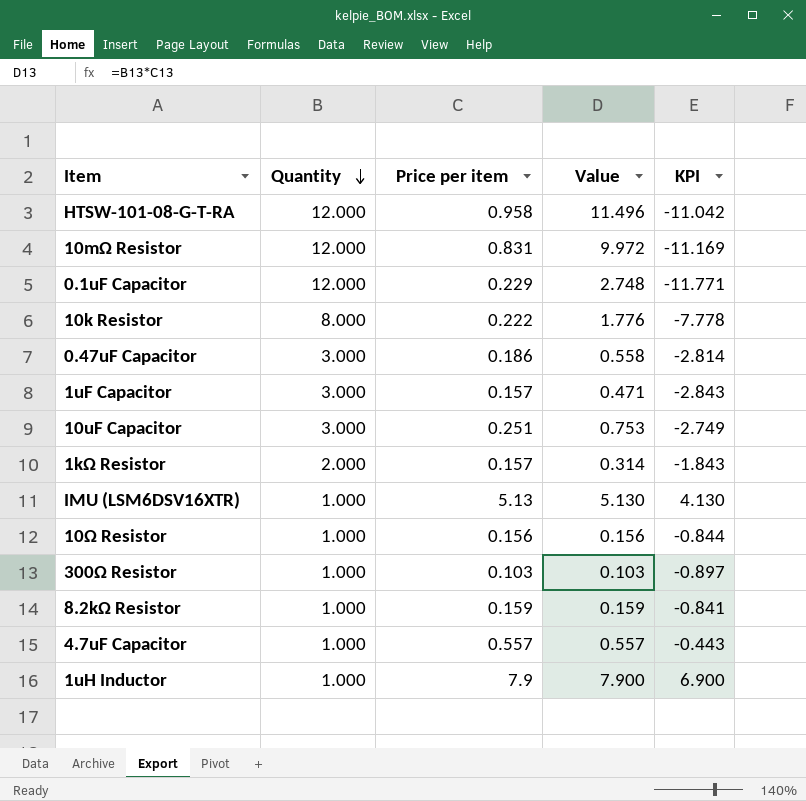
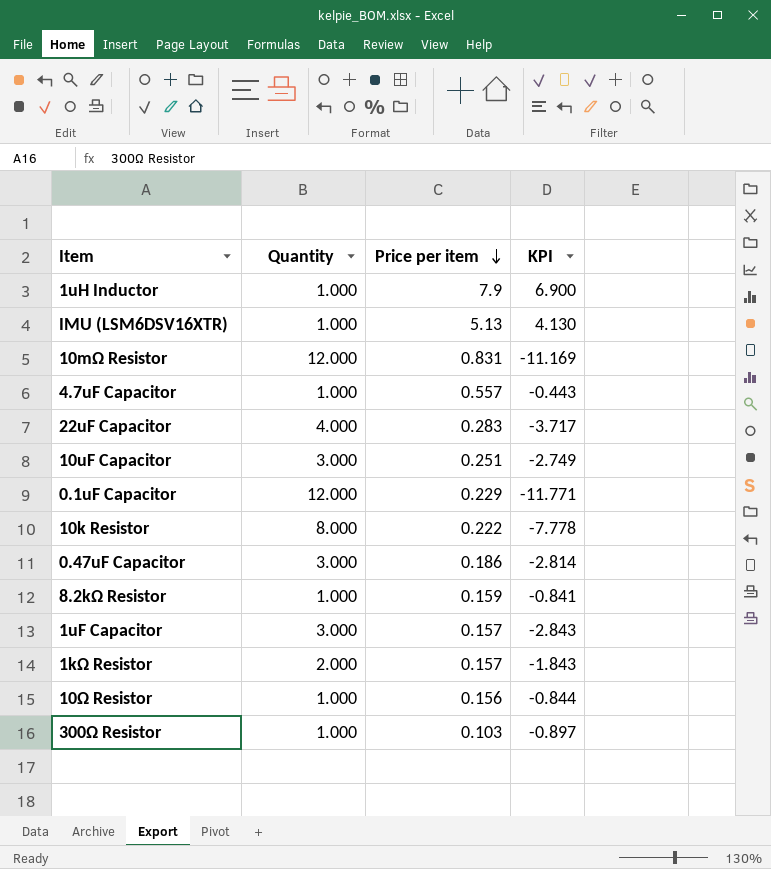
row order: Quantity descending -> Price per item descending
column Value | formula: [Quantity] * [Price per item] -> none
row HTSW-101-08-G-T-RA: 12.000 | 0.958 | 11.496 | -11.042 -> none
row 22uF Capacitor: none -> 4.000 | 0.283 | -3.717

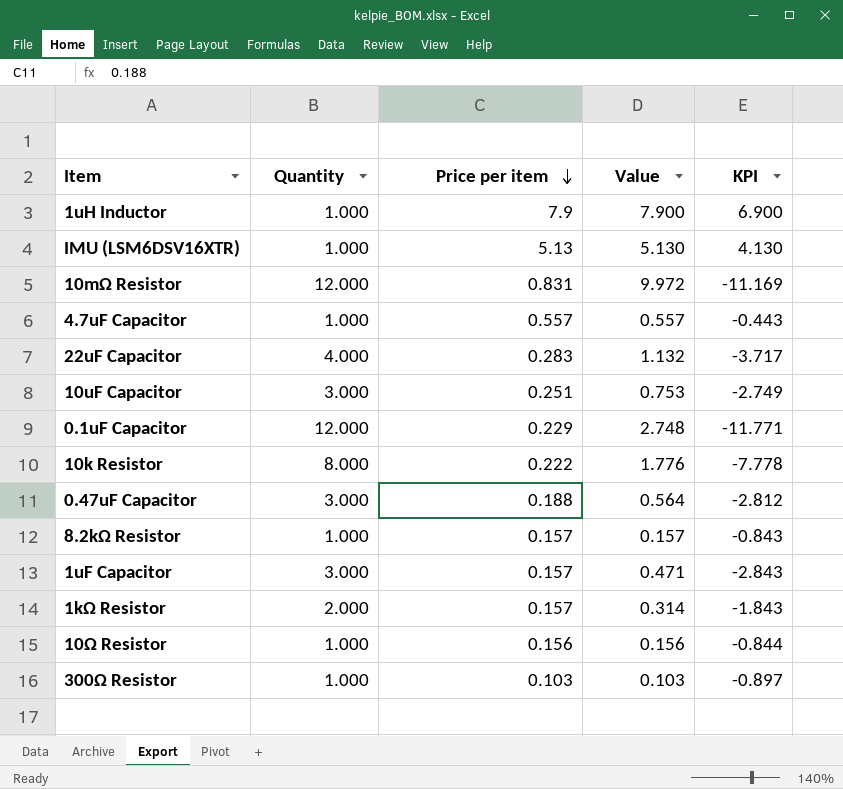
column Value | formula: none -> [Quantity] * [Price per item]
0.47uF Capacitor | Price per item: 0.186 -> 0.188
0.47uF Capacitor | KPI: -2.814 -> -2.812
8.2kΩ Resistor | Price per item: 0.159 -> 0.157
8.2kΩ Resistor | KPI: -0.841 -> -0.843

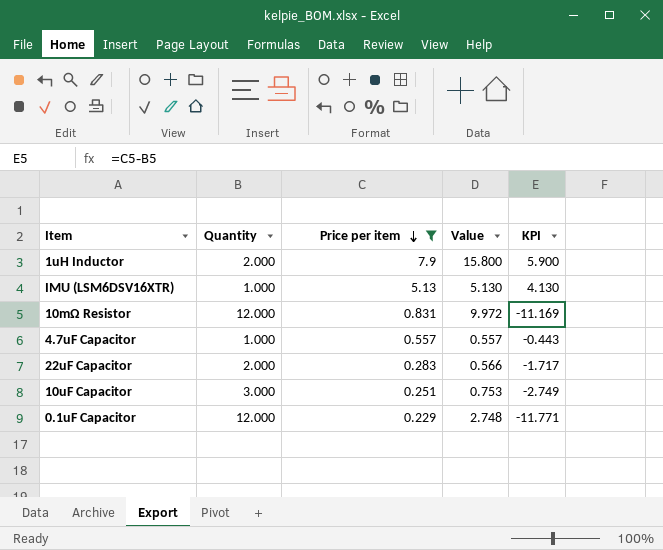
filter: none -> Price per item >= 0.229
1uH Inductor | Quantity: 1.000 -> 2.000
1uH Inductor | Value: 7.900 -> 15.800
1uH Inductor | KPI: 6.900 -> 5.900
22uF Capacitor | Quantity: 4.000 -> 2.000
22uF Capacitor | Value: 1.132 -> 0.566
22uF Capacitor | KPI: -3.717 -> -1.717

